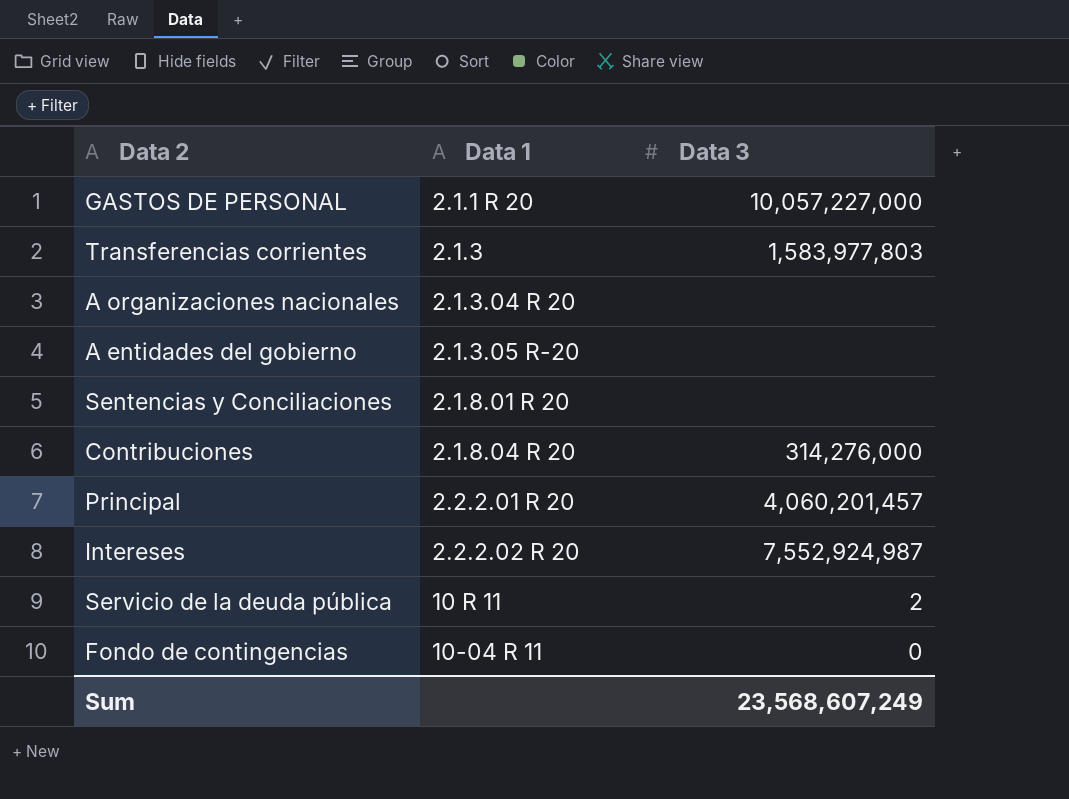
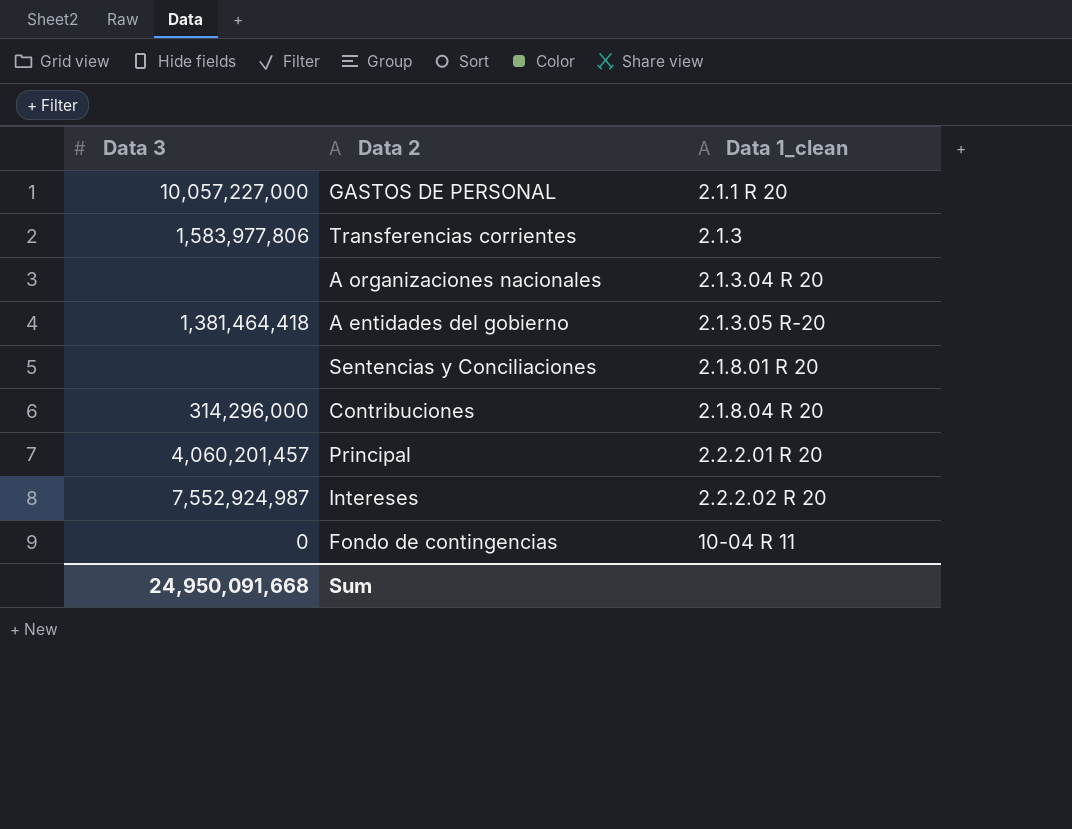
column Data 3 | position: 3 -> 1
column name: Data 1 -> Data 1_clean
row Servicio de la deuda pública: 10 R 11 | 2 -> none
Transferencias corrientes | Data 3: 1,583,977,803 -> 1,583,977,806
A entidades del gobierno | Data 3: none -> 1,381,464,418
Contribuciones | Data 3: 314,276,000 -> 314,296,000
Sum | Data 3: 23,568,607,249 -> 24,950,091,668

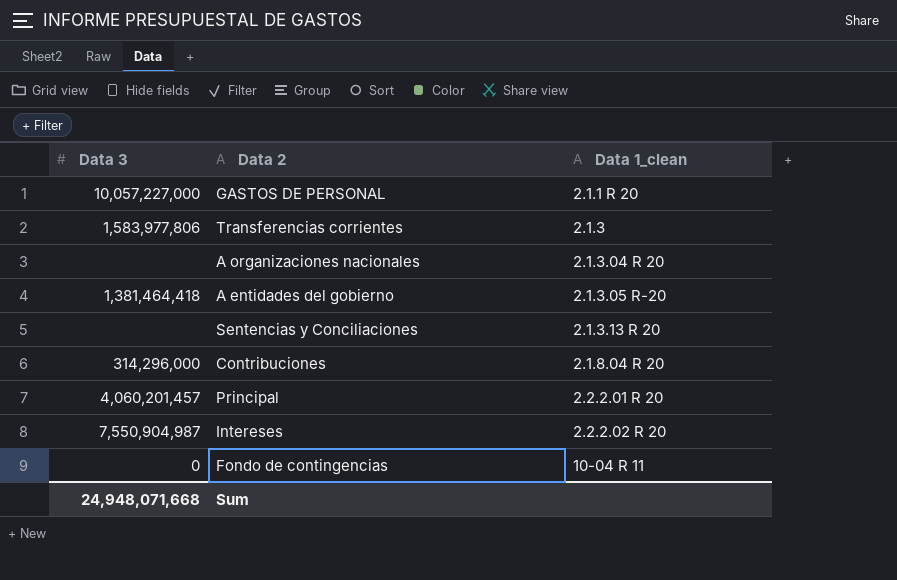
Sentencias y Conciliaciones | Data 1_clean: 2.1.8.01 R 20 -> 2.1.3.13 R 20
Intereses | Data 3: 7,552,924,987 -> 7,550,904,987
Sum | Data 3: 24,950,091,668 -> 24,948,071,668

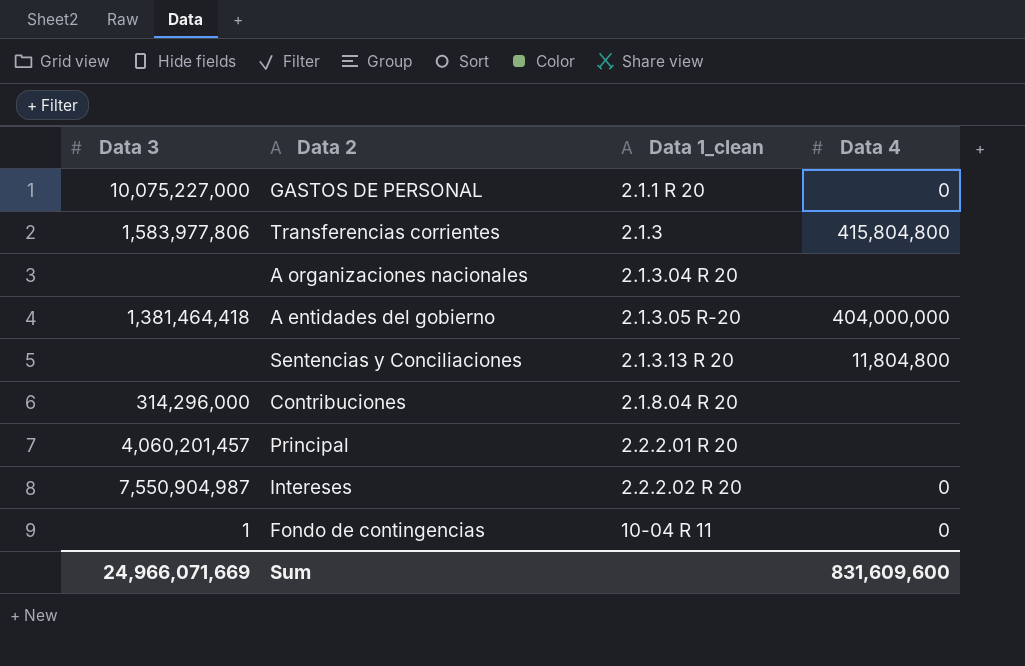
column Data 4 | position: none -> 4
GASTOS DE PERSONAL | Data 3: 10,057,227,000 -> 10,075,227,000
Fondo de contingencias | Data 3: 0 -> 1
Sum | Data 3: 24,948,071,668 -> 24,966,071,669

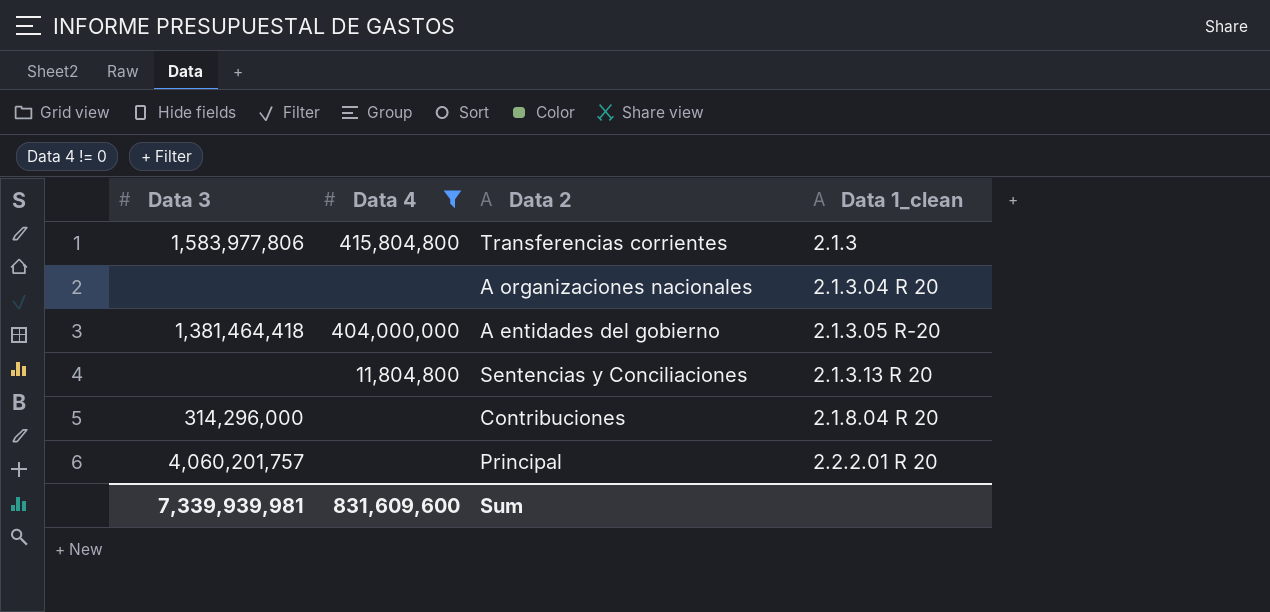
filter: none -> Data 4 != 0
column Data 4 | position: 4 -> 2
Principal | Data 3: 4,060,201,457 -> 4,060,201,757
Sum | Data 3: 24,966,071,669 -> 7,339,939,981

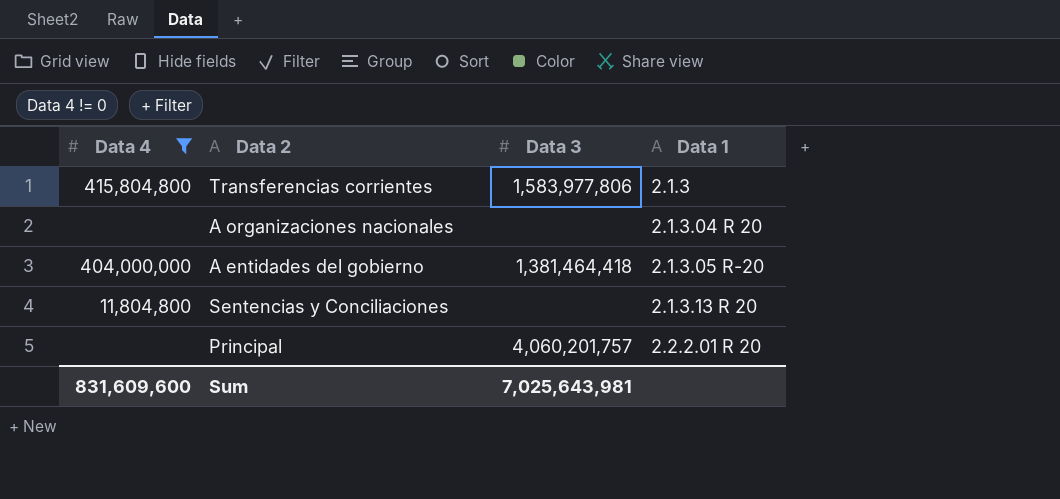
column Data 3 | position: 1 -> 3
column name: Data 1_clean -> Data 1
row Contribuciones: 314,296,000 | none | 2.1.8.04 R 20 -> none
Sum | Data 3: 7,339,939,981 -> 7,025,643,981

